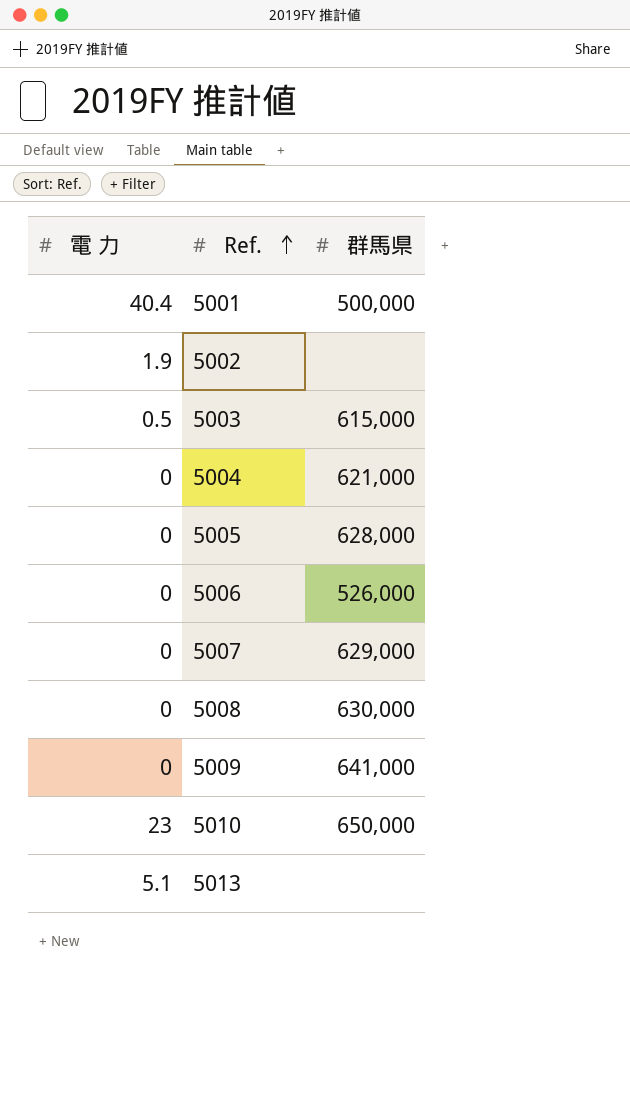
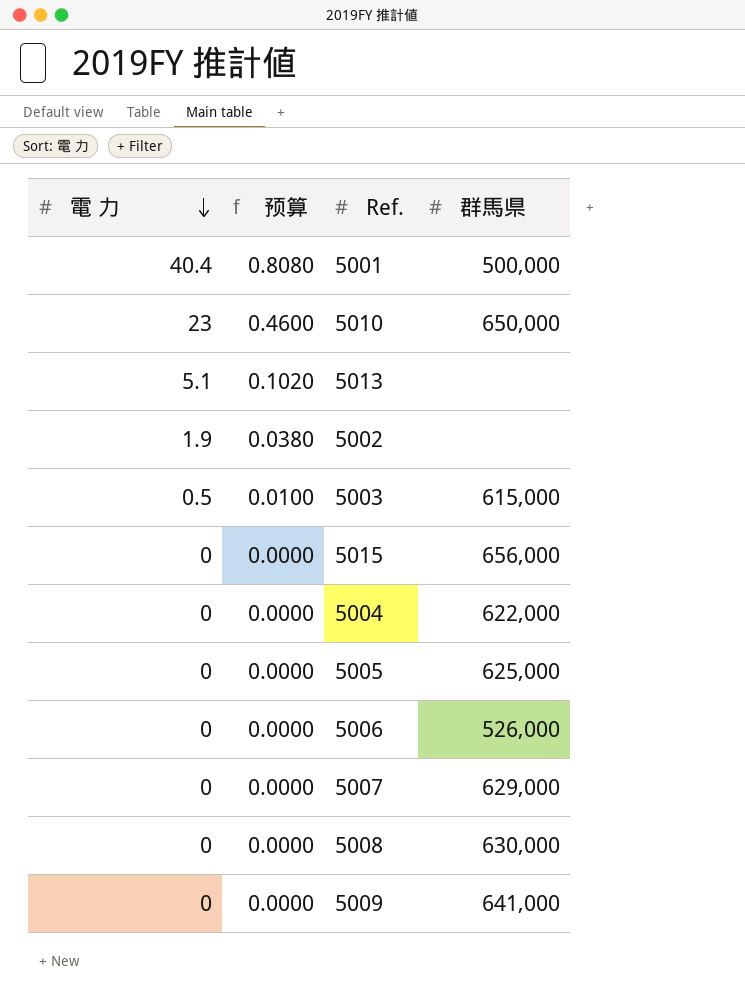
row order: Ref. ascending -> 電 力 descending
column 预算 | formula: none -> [電 力] * 0.02
row 5015: none -> 0 | 0.0000 | 656,000
5004 | 群馬県: 621,000 -> 622,000
5005 | 群馬県: 628,000 -> 625,000

